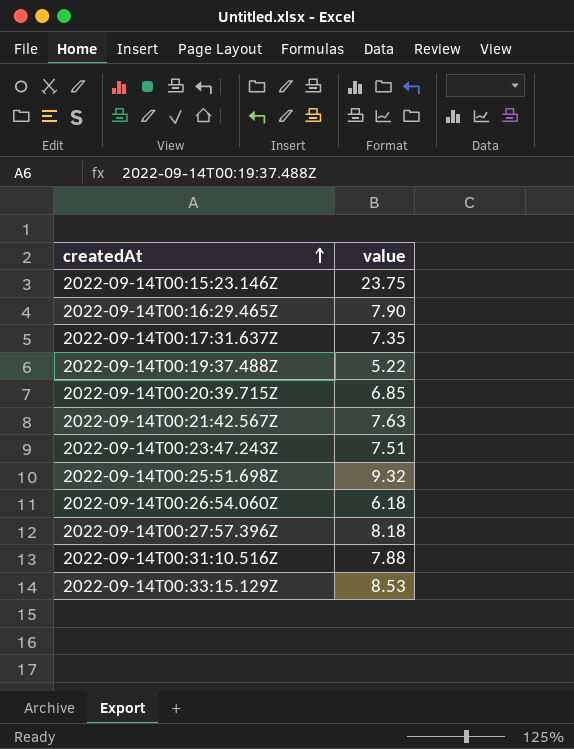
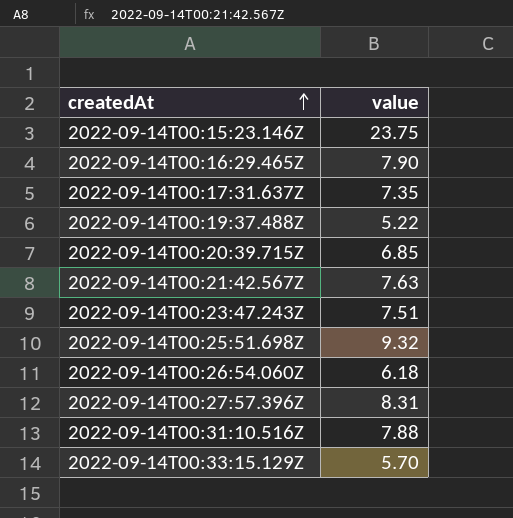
2022-09-14T00:27:57.396Z | value: 8.18 -> 8.31
2022-09-14T00:33:15.129Z | value: 8.53 -> 5.70

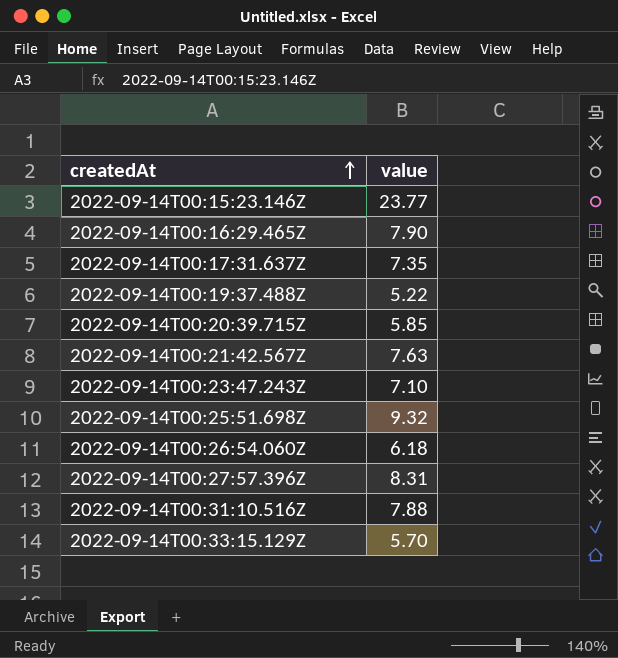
2022-09-14T00:15:23.146Z | value: 23.75 -> 23.77
2022-09-14T00:20:39.715Z | value: 6.85 -> 5.85
2022-09-14T00:23:47.243Z | value: 7.51 -> 7.10

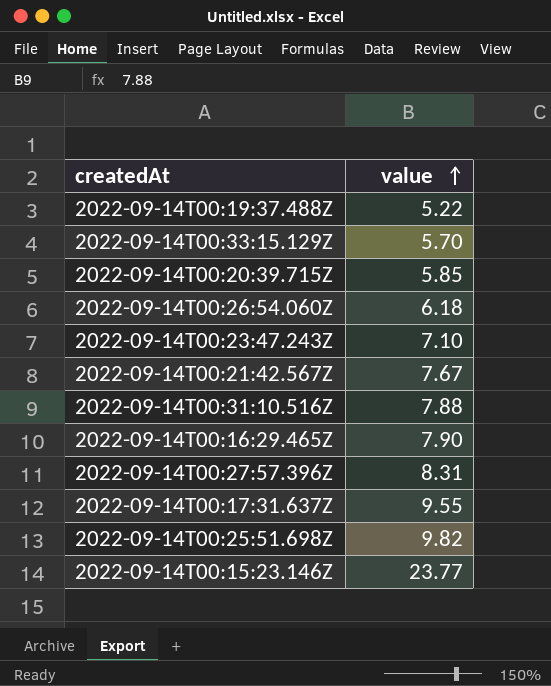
row order: createdAt ascending -> value ascending
2022-09-14T00:21:42.567Z | value: 7.63 -> 7.67
2022-09-14T00:17:31.637Z | value: 7.35 -> 9.55
2022-09-14T00:25:51.698Z | value: 9.32 -> 9.82

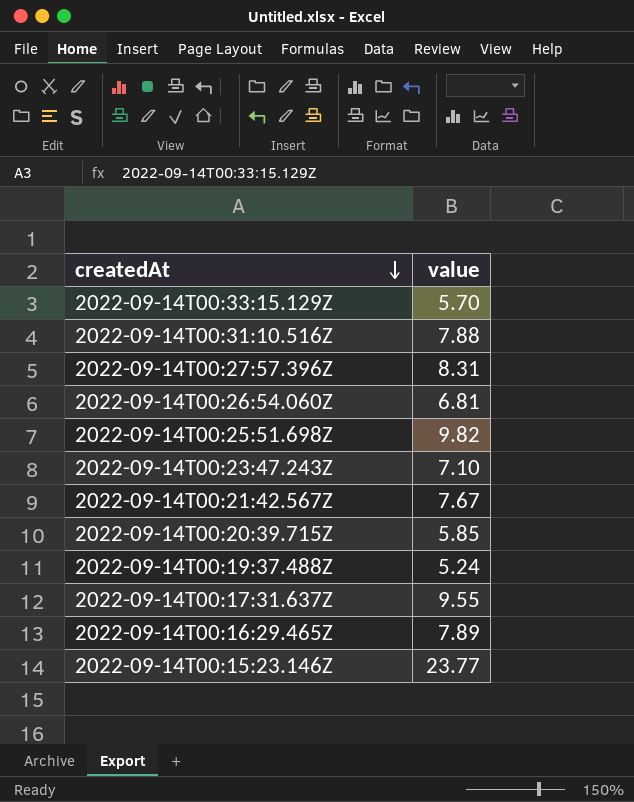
row order: value ascending -> createdAt descending
2022-09-14T00:26:54.060Z | value: 6.18 -> 6.81
2022-09-14T00:19:37.488Z | value: 5.22 -> 5.24
2022-09-14T00:16:29.465Z | value: 7.90 -> 7.89

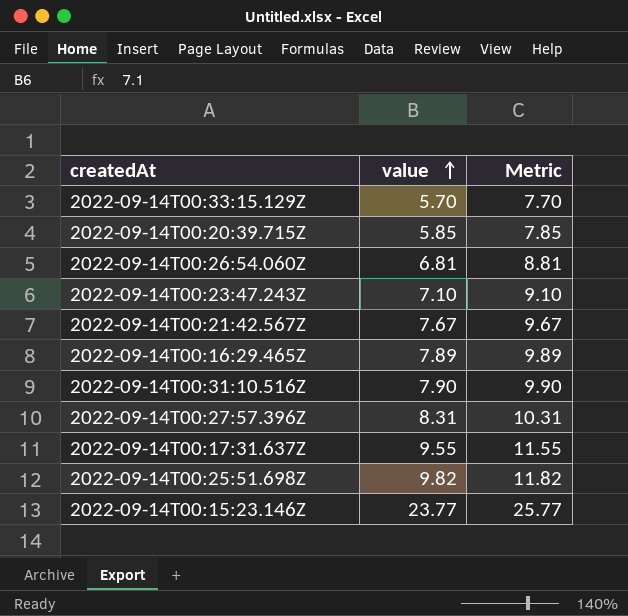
row order: createdAt descending -> value ascending
column Metric | formula: none -> [value] + 2
row 2022-09-14T00:19:37.488Z: 5.24 -> none
2022-09-14T00:31:10.516Z | value: 7.88 -> 7.90

